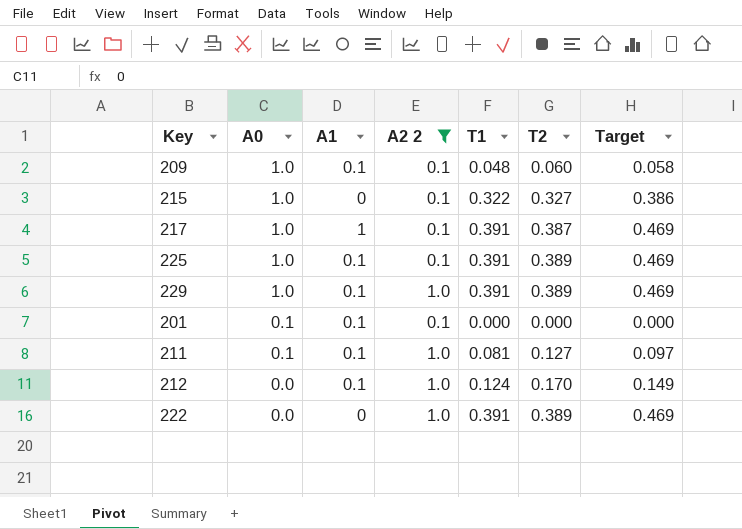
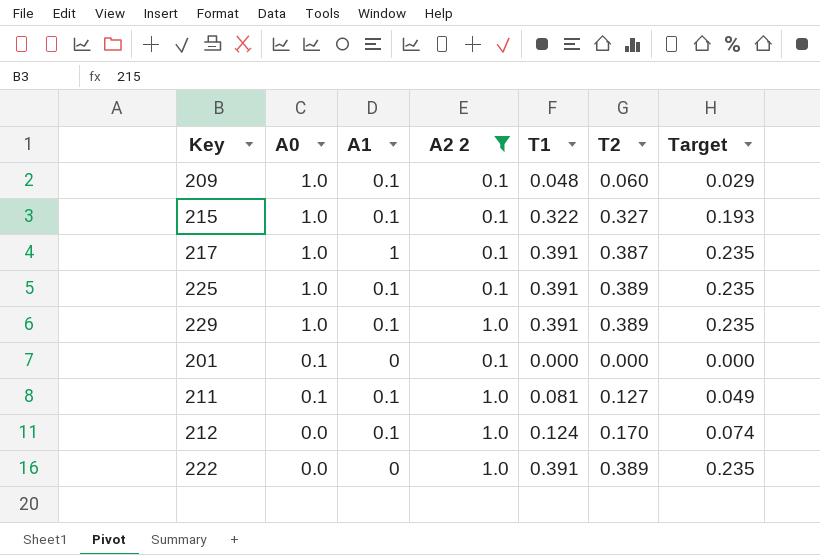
column Target | formula: [T1] * 1.2 -> [T1] * 0.6
215 | A1: 0 -> 0.1
201 | A1: 0.1 -> 0

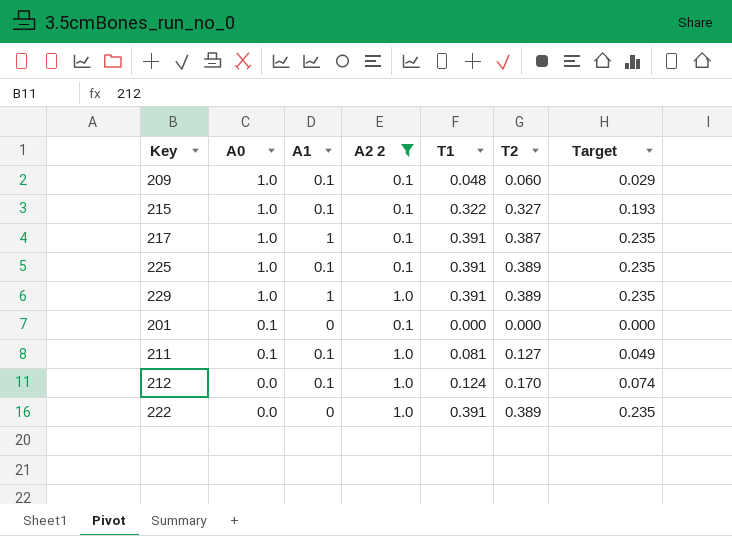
229 | A1: 0.1 -> 1

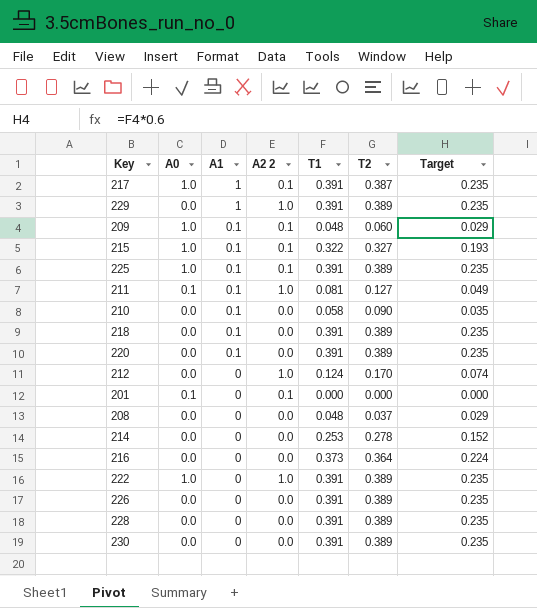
filter: A2 2 != 0.0 -> none
row order: A0 descending -> A1 descending
229 | A0: 1.0 -> 0.0
212 | A1: 0.1 -> 0
222 | A0: 0.0 -> 1.0

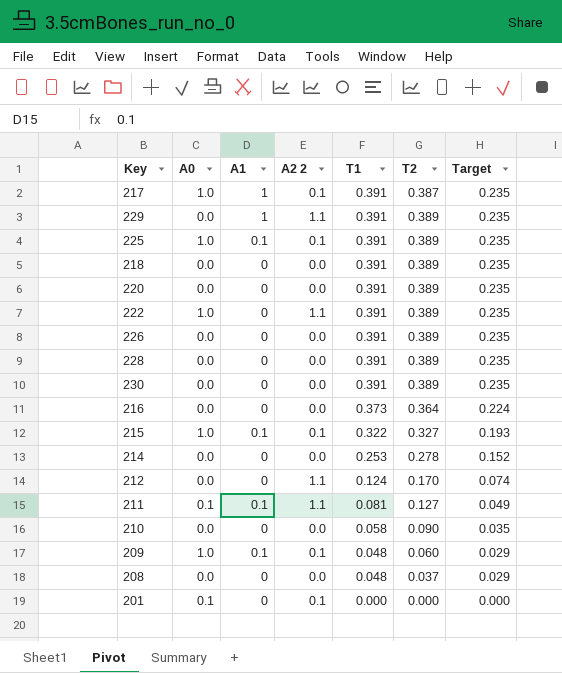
row order: A1 descending -> T1 descending
229 | A2 2: 1.0 -> 1.1
218 | A1: 0.1 -> 0
220 | A1: 0.1 -> 0
222 | A2 2: 1.0 -> 1.1
212 | A2 2: 1.0 -> 1.1
211 | A2 2: 1.0 -> 1.1
210 | A1: 0.1 -> 0

